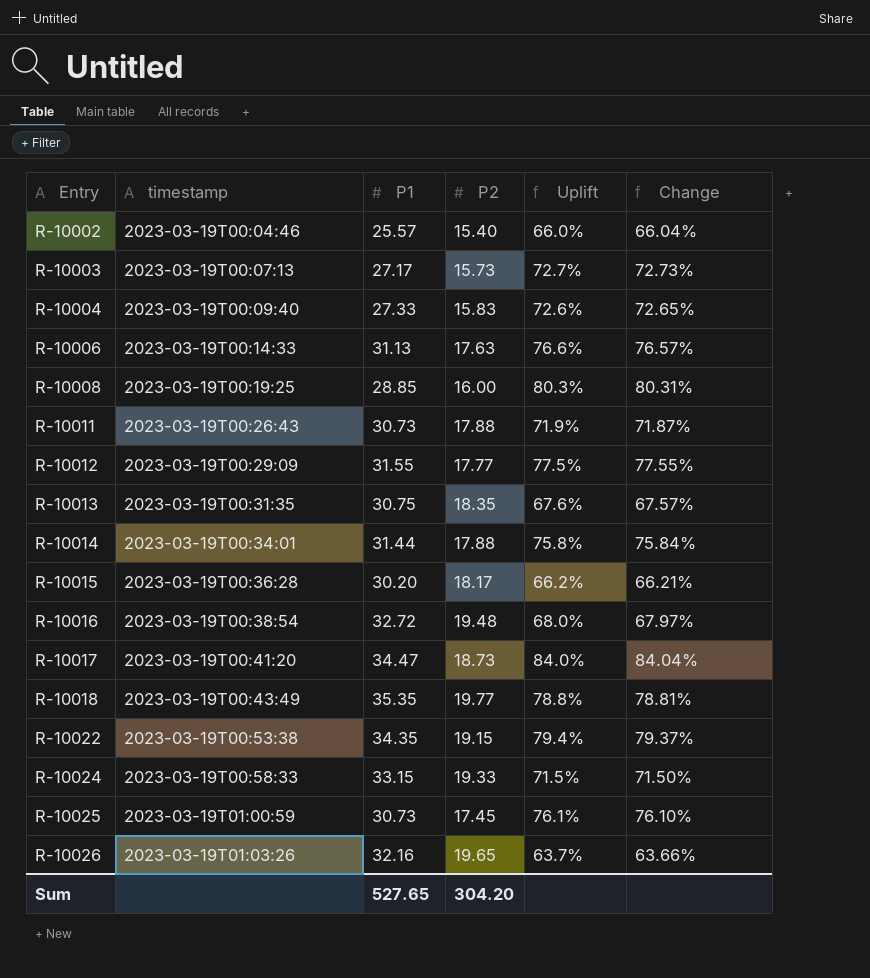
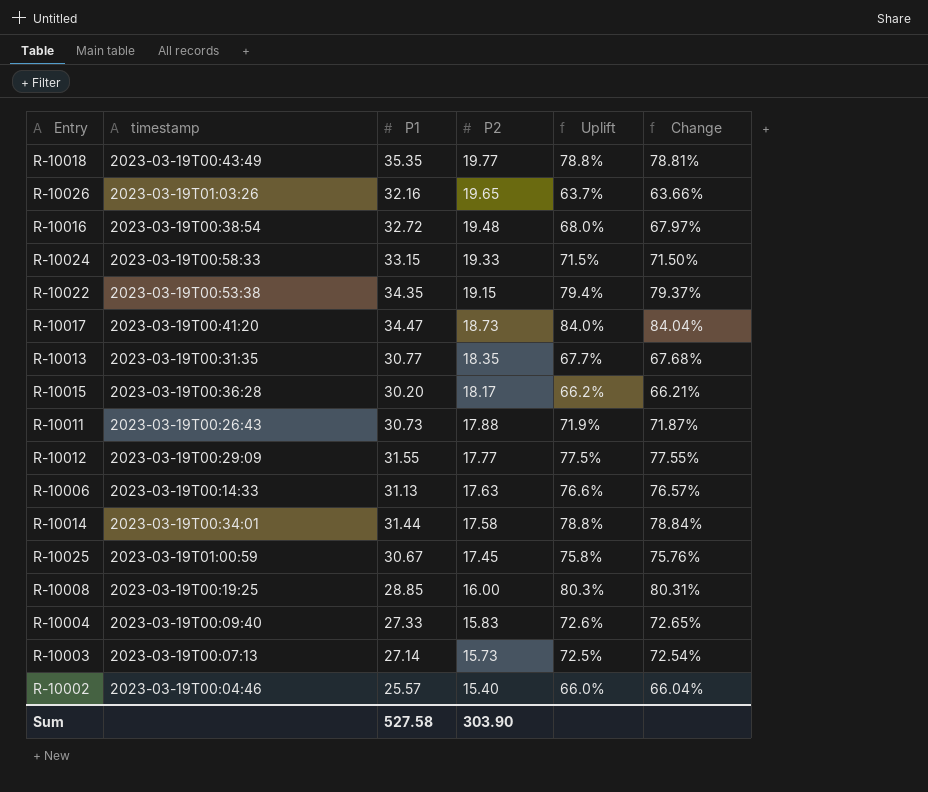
row order: Entry ascending -> P2 descending
R-10013 | P1: 30.75 -> 30.77
R-10013 | Uplift: 67.6% -> 67.7%
R-10013 | Change: 67.57% -> 67.68%
R-10014 | P2: 17.88 -> 17.58
R-10014 | Uplift: 75.8% -> 78.8%
R-10014 | Change: 75.84% -> 78.84%
R-10025 | P1: 30.73 -> 30.67
R-10025 | Uplift: 76.1% -> 75.8%
R-10025 | Change: 76.10% -> 75.76%
R-10003 | P1: 27.17 -> 27.14
R-10003 | Uplift: 72.7% -> 72.5%
R-10003 | Change: 72.73% -> 72.54%
Sum | P1: 527.65 -> 527.58
Sum | P2: 304.20 -> 303.90

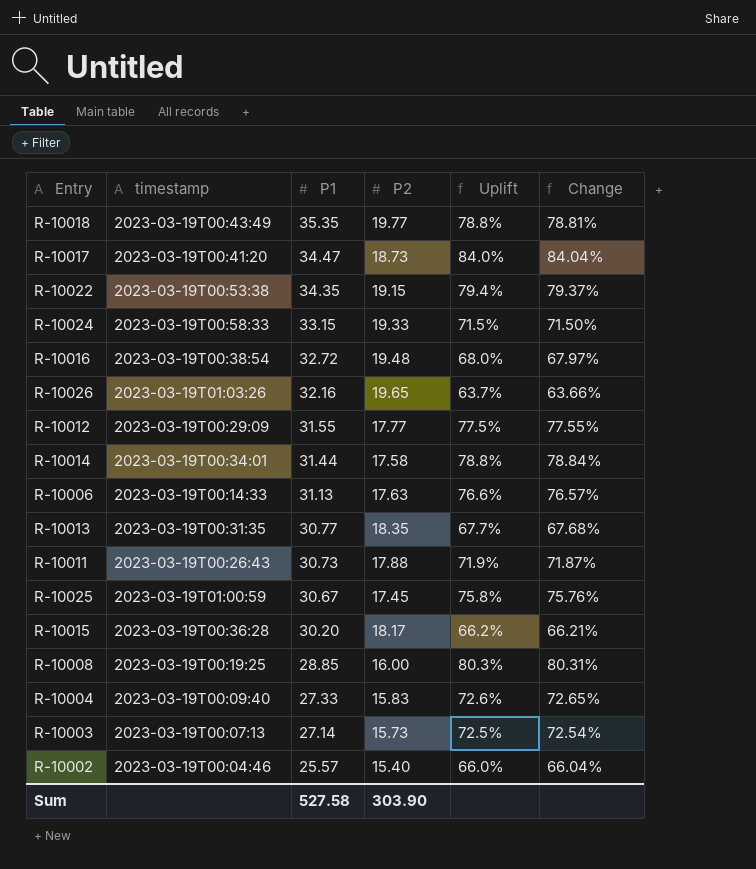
row order: P2 descending -> P1 descending

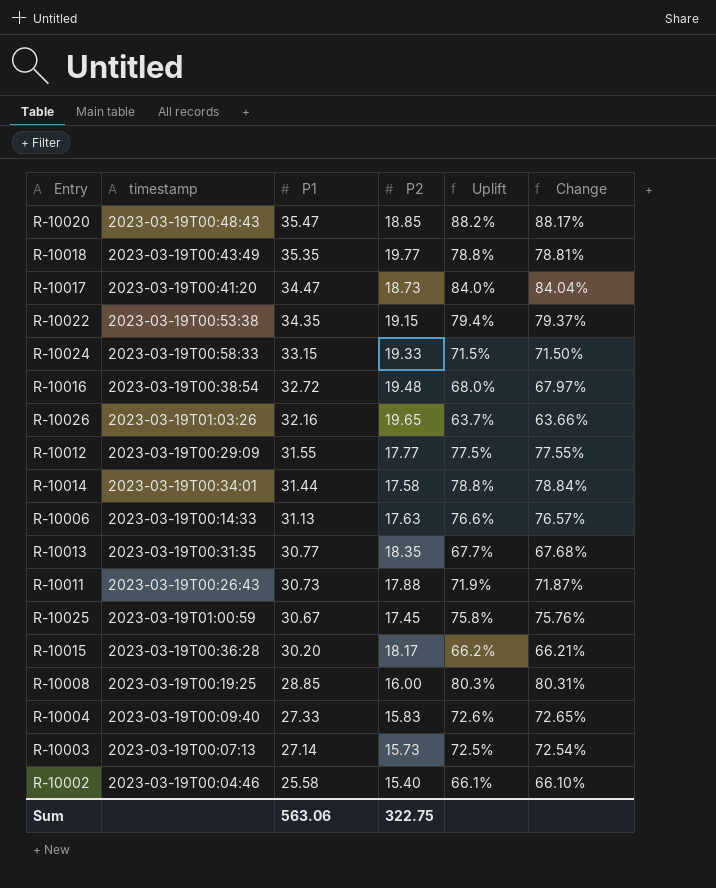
row R-10020: none -> 2023-03-19T00:48:43 | 35.47 | 18.85 | 88.2% | 88.17%
R-10002 | P1: 25.57 -> 25.58
R-10002 | Uplift: 66.0% -> 66.1%
R-10002 | Change: 66.04% -> 66.10%
Sum | P1: 527.58 -> 563.06
Sum | P2: 303.90 -> 322.75

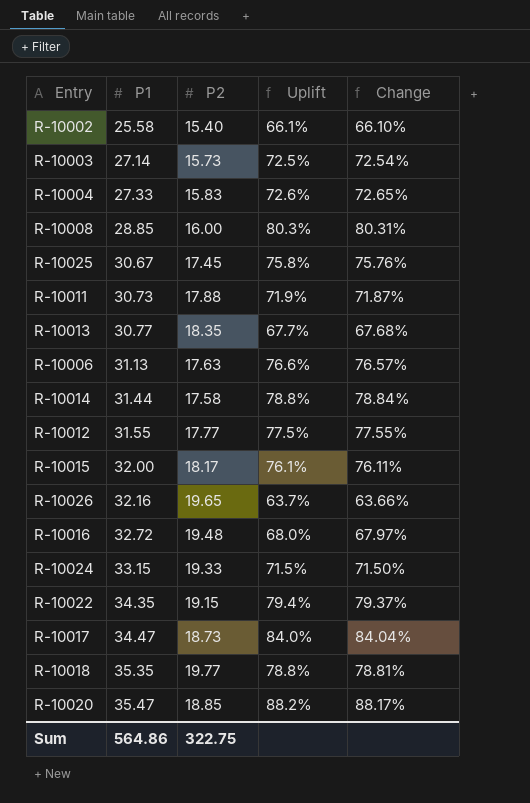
row order: P1 descending -> P1 ascending
column timestamp | position: 2 -> none
R-10015 | P1: 30.20 -> 32.00
R-10015 | Uplift: 66.2% -> 76.1%
R-10015 | Change: 66.21% -> 76.11%
Sum | P1: 563.06 -> 564.86

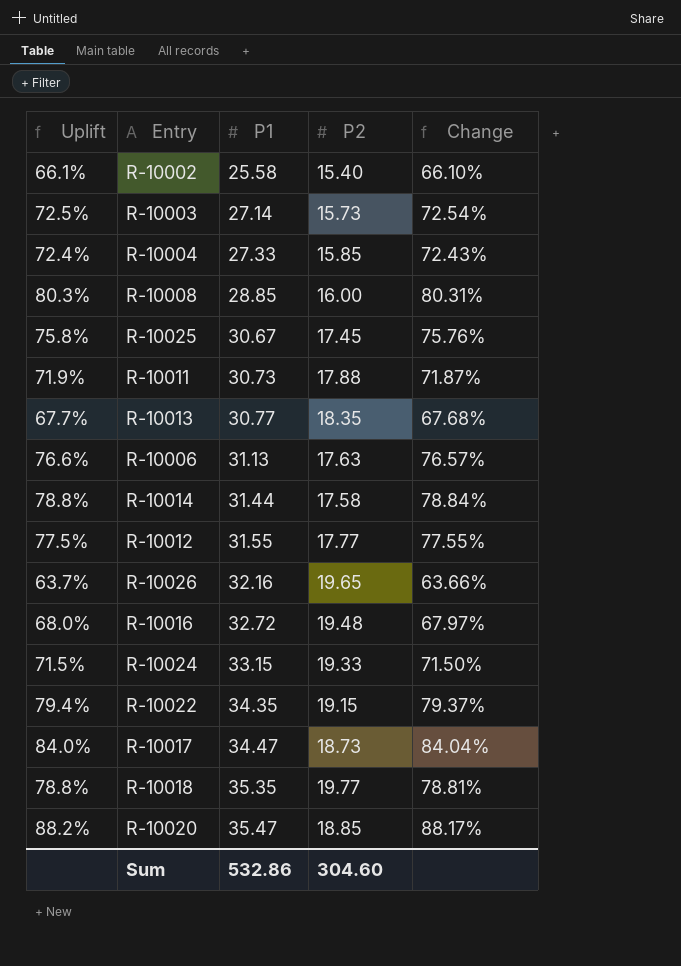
column Uplift | position: 4 -> 1
row R-10015: 32.00 | 18.17 | 76.1% | 76.11% -> none
R-10004 | Uplift: 72.6% -> 72.4%
R-10004 | P2: 15.83 -> 15.85
R-10004 | Change: 72.65% -> 72.43%
Sum | P1: 564.86 -> 532.86
Sum | P2: 322.75 -> 304.60

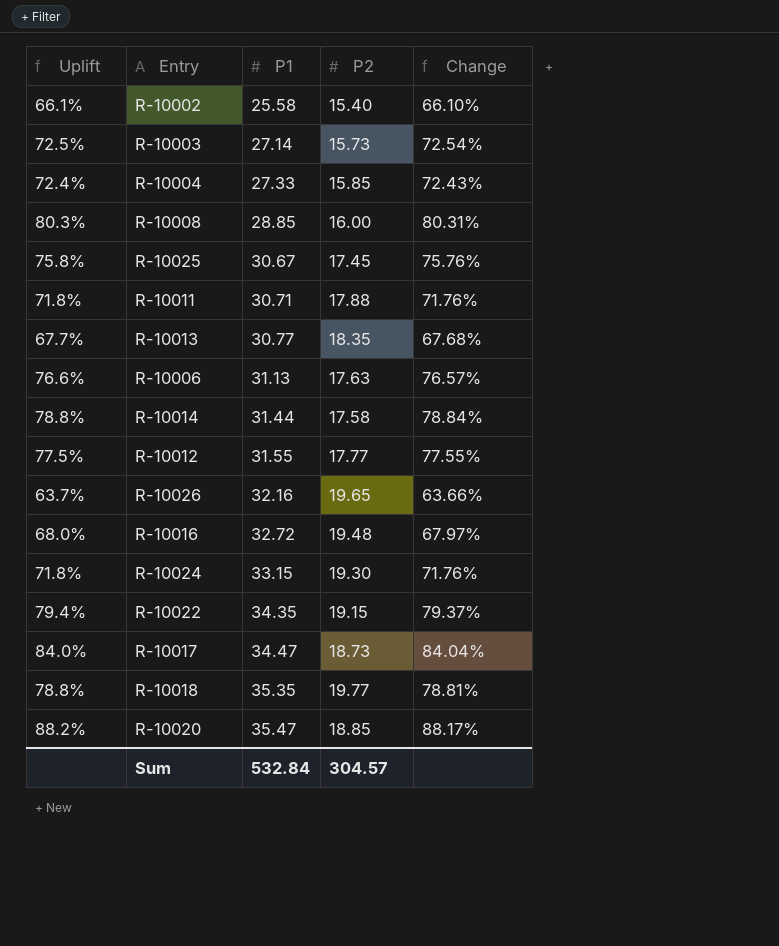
R-10011 | Uplift: 71.9% -> 71.8%
R-10011 | P1: 30.73 -> 30.71
R-10011 | Change: 71.87% -> 71.76%
R-10024 | Uplift: 71.5% -> 71.8%
R-10024 | P2: 19.33 -> 19.30
R-10024 | Change: 71.50% -> 71.76%
Sum | P1: 532.86 -> 532.84
Sum | P2: 304.60 -> 304.57

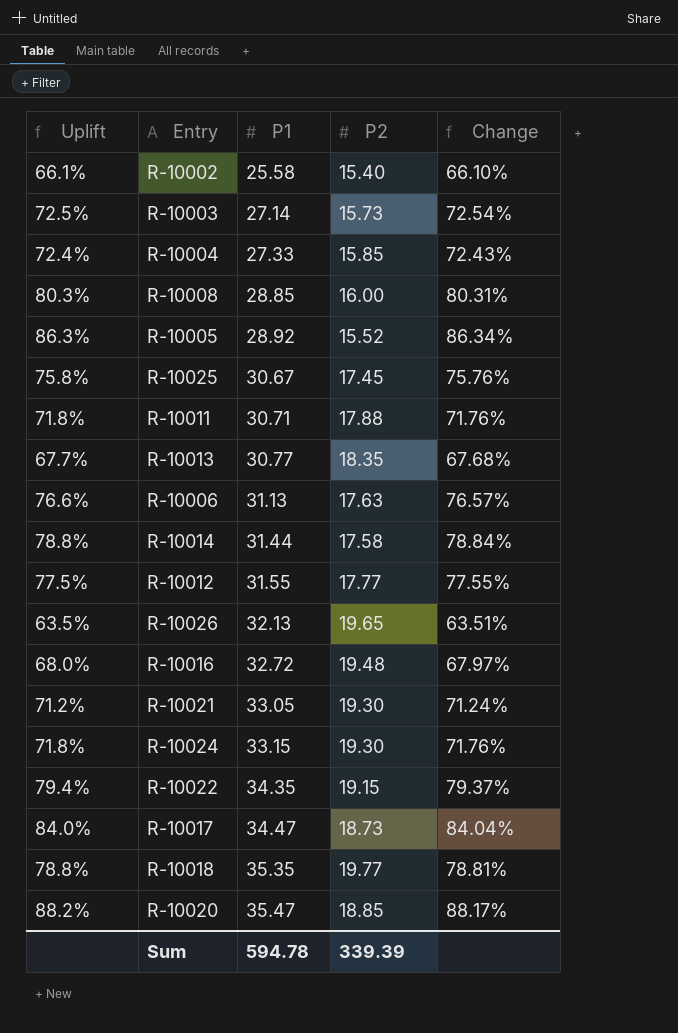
row R-10005: none -> 86.3% | 28.92 | 15.52 | 86.34%
R-10026 | Uplift: 63.7% -> 63.5%
R-10026 | P1: 32.16 -> 32.13
R-10026 | Change: 63.66% -> 63.51%
row R-10021: none -> 71.2% | 33.05 | 19.30 | 71.24%
Sum | P1: 532.84 -> 594.78
Sum | P2: 304.57 -> 339.39

